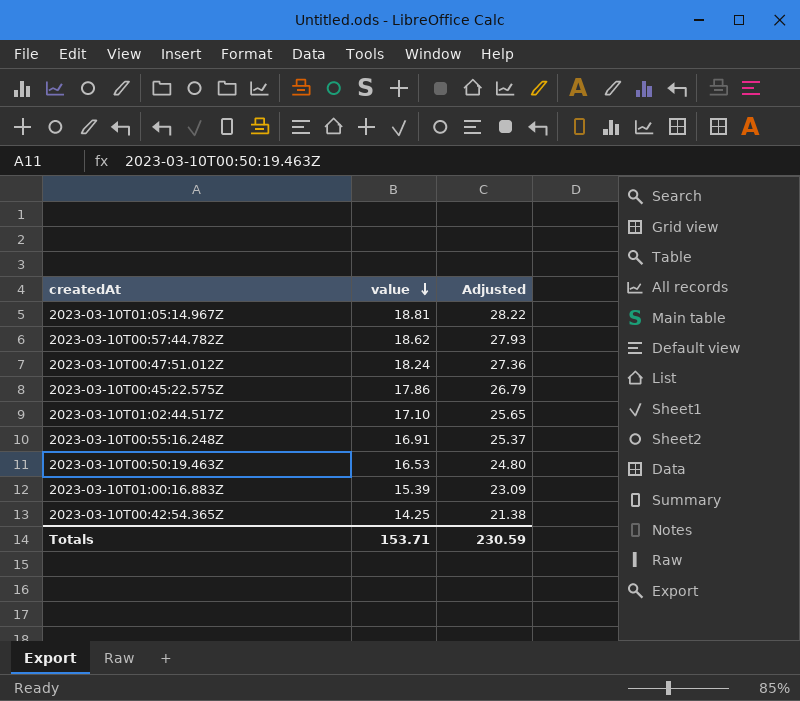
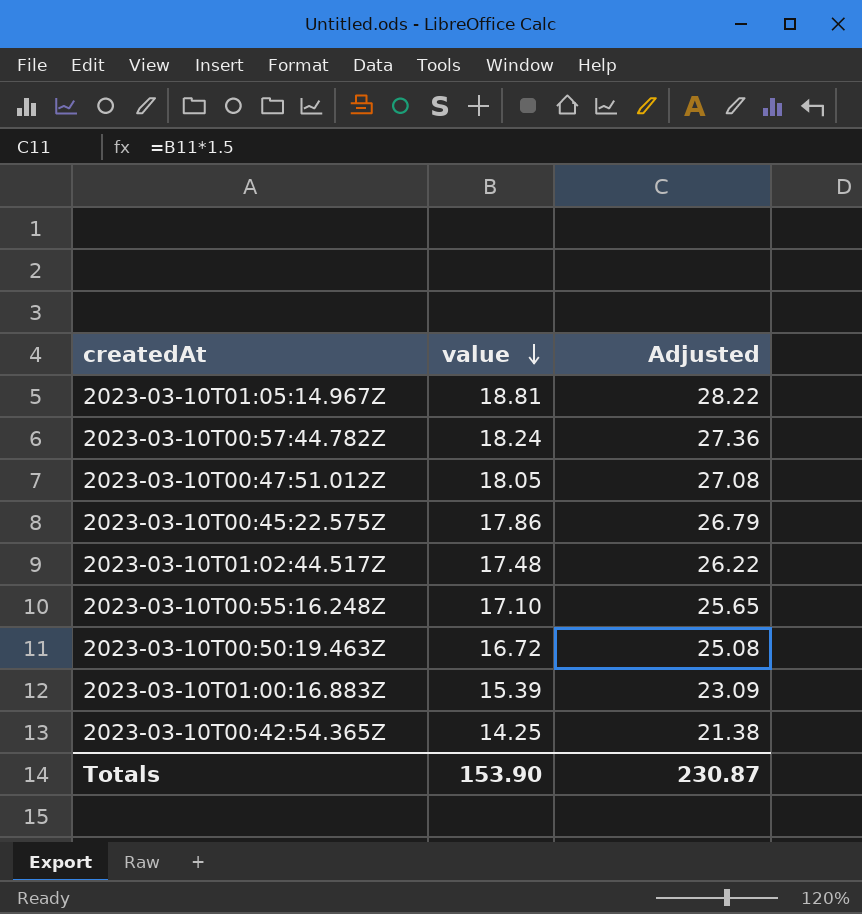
2023-03-10T00:57:44.782Z | value: 18.62 -> 18.24
2023-03-10T00:57:44.782Z | Adjusted: 27.93 -> 27.36
2023-03-10T00:47:51.012Z | value: 18.24 -> 18.05
2023-03-10T00:47:51.012Z | Adjusted: 27.36 -> 27.08
2023-03-10T01:02:44.517Z | value: 17.10 -> 17.48
2023-03-10T01:02:44.517Z | Adjusted: 25.65 -> 26.22
2023-03-10T00:55:16.248Z | value: 16.91 -> 17.10
2023-03-10T00:55:16.248Z | Adjusted: 25.37 -> 25.65
2023-03-10T00:50:19.463Z | value: 16.53 -> 16.72
2023-03-10T00:50:19.463Z | Adjusted: 24.80 -> 25.08
Totals | value: 153.71 -> 153.90
Totals | Adjusted: 230.59 -> 230.87

